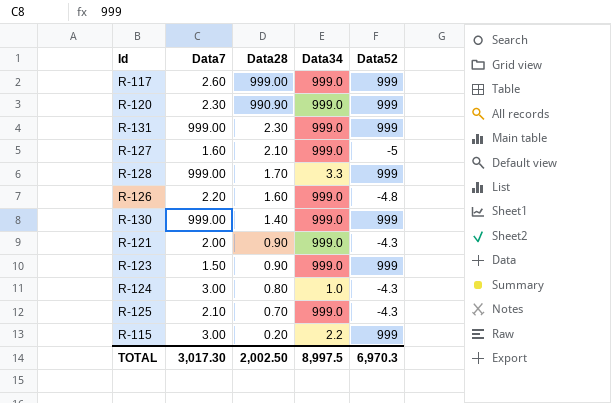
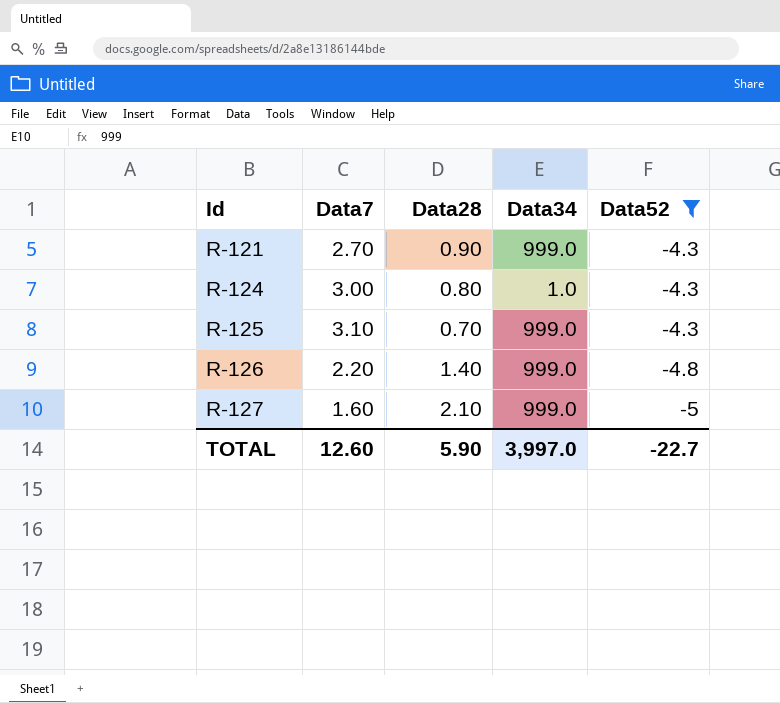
filter: none -> Data52 != 999
row order: Data28 descending -> Id ascending
R-121 | Data7: 2.00 -> 2.70
R-125 | Data7: 2.10 -> 3.10
R-126 | Data28: 1.60 -> 1.40
TOTAL | Data7: 3,017.30 -> 12.60
TOTAL | Data28: 2,002.50 -> 5.90
TOTAL | Data34: 8,997.5 -> 3,997.0
TOTAL | Data52: 6,970.3 -> -22.7

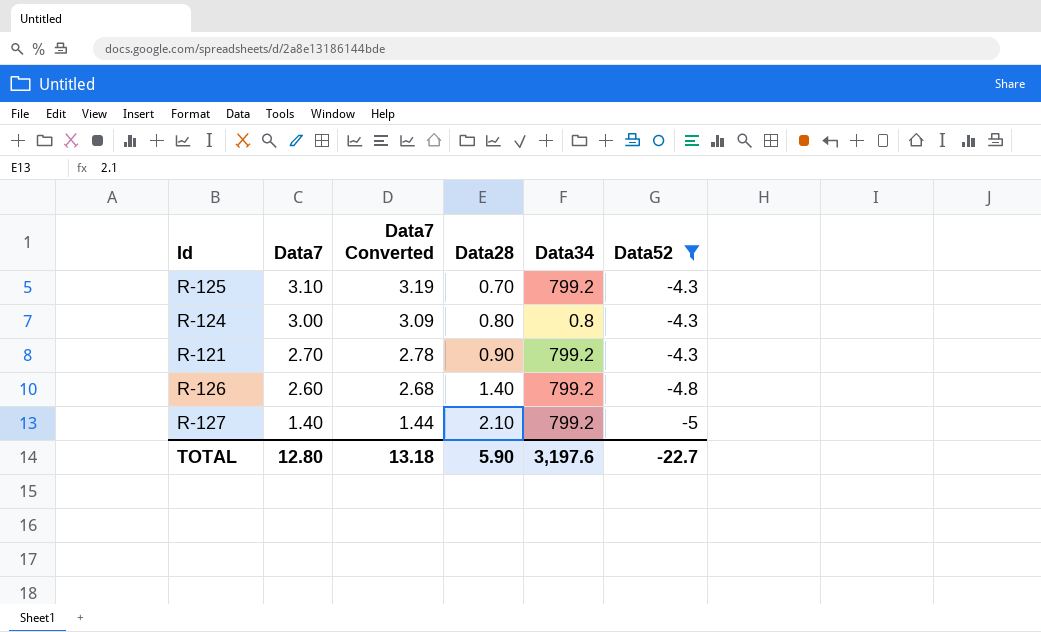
row order: Id ascending -> Data7 descending
column Data7 Converted | formula: none -> [Data7] * 1.03
R-125 | Data34: 999.0 -> 799.2
R-124 | Data34: 1.0 -> 0.8
R-121 | Data34: 999.0 -> 799.2
R-126 | Data7: 2.20 -> 2.60
R-126 | Data34: 999.0 -> 799.2
R-127 | Data7: 1.60 -> 1.40
R-127 | Data34: 999.0 -> 799.2
TOTAL | Data7: 12.60 -> 12.80
TOTAL | Data34: 3,997.0 -> 3,197.6

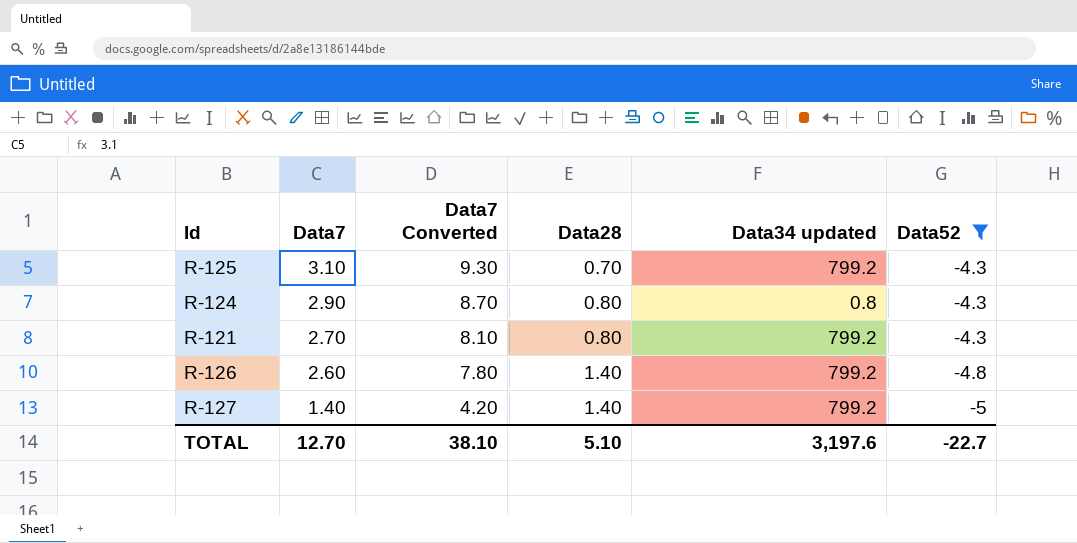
column Data7 Converted | formula: [Data7] * 1.03 -> [Data7] * 3
column name: Data34 -> Data34 updated
R-124 | Data7: 3.00 -> 2.90
R-121 | Data28: 0.90 -> 0.80
R-127 | Data28: 2.10 -> 1.40
TOTAL | Data7: 12.80 -> 12.70
TOTAL | Data7 Converted: 13.18 -> 38.10
TOTAL | Data28: 5.90 -> 5.10

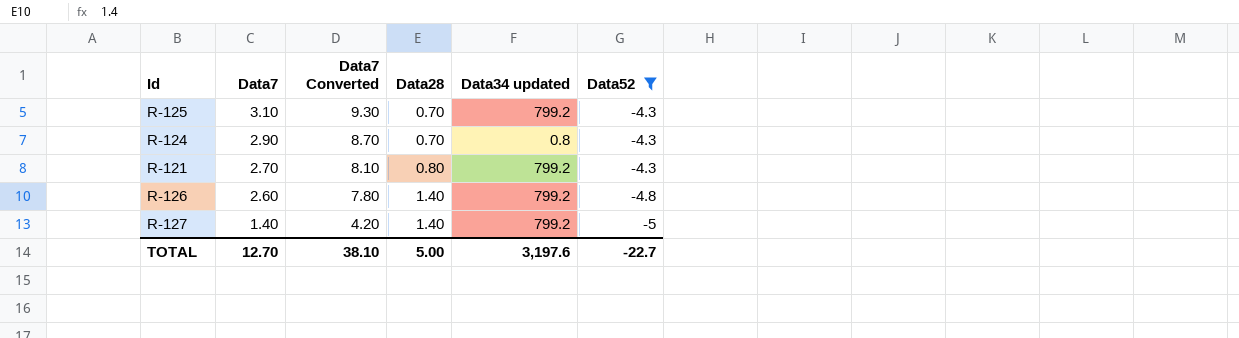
R-124 | Data28: 0.80 -> 0.70
TOTAL | Data28: 5.10 -> 5.00

